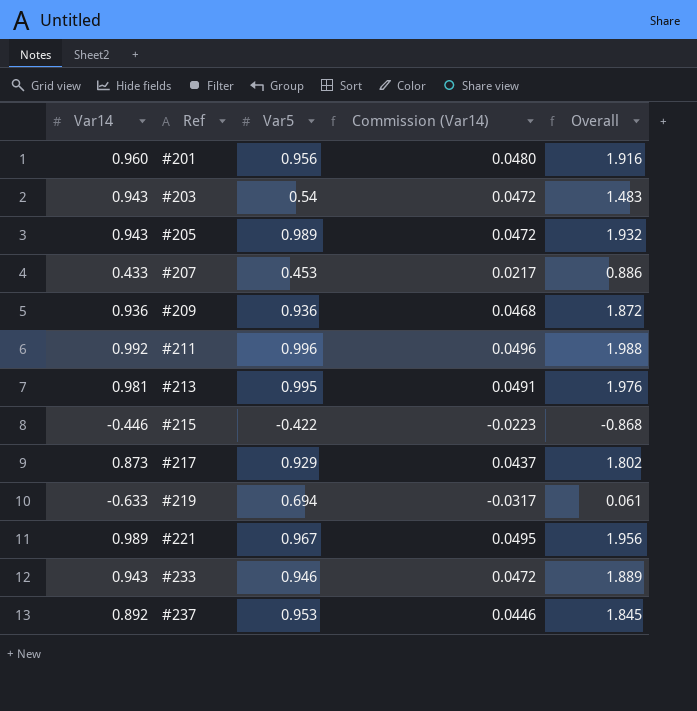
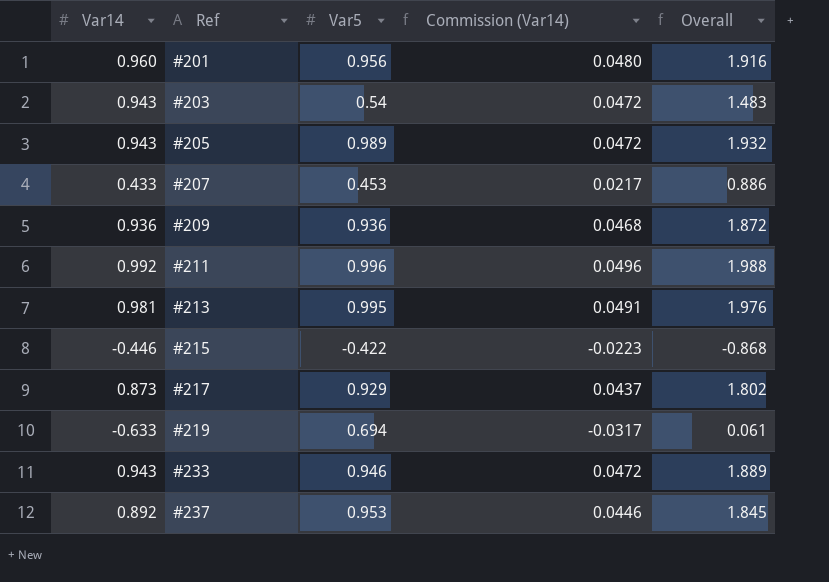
row #221: 0.989 | 0.967 | 0.0495 | 1.956 -> none

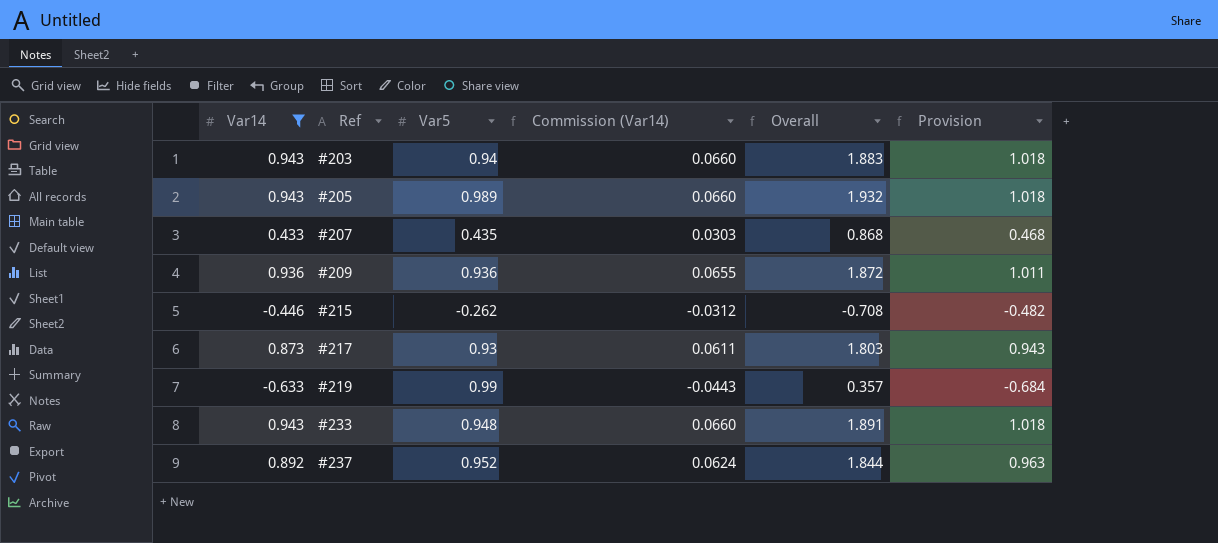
filter: none -> Var14 <= 0.943
column Commission (Var14) | formula: [Var14] * 0.05 -> [Var14] * 0.07
column Provision | formula: none -> [Var14] * 1.08
#203 | Var5: 0.54 -> 0.94
#203 | Overall: 1.483 -> 1.883
#207 | Var5: 0.453 -> 0.435
#207 | Overall: 0.886 -> 0.868
#215 | Var5: -0.422 -> -0.262
#215 | Overall: -0.868 -> -0.708
#217 | Var5: 0.929 -> 0.93
#217 | Overall: 1.802 -> 1.803
#219 | Var5: 0.694 -> 0.99
#219 | Overall: 0.061 -> 0.357
#233 | Var5: 0.946 -> 0.948
#233 | Overall: 1.889 -> 1.891
#237 | Var5: 0.953 -> 0.952
#237 | Overall: 1.845 -> 1.844

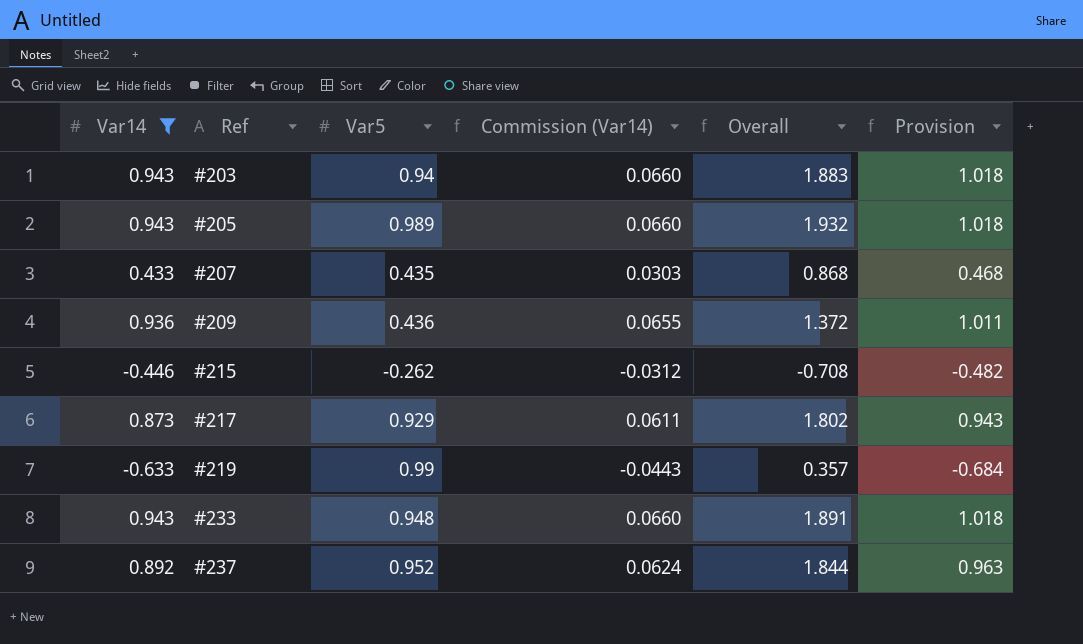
#209 | Var5: 0.936 -> 0.436
#209 | Overall: 1.872 -> 1.372
#217 | Var5: 0.93 -> 0.929
#217 | Overall: 1.803 -> 1.802

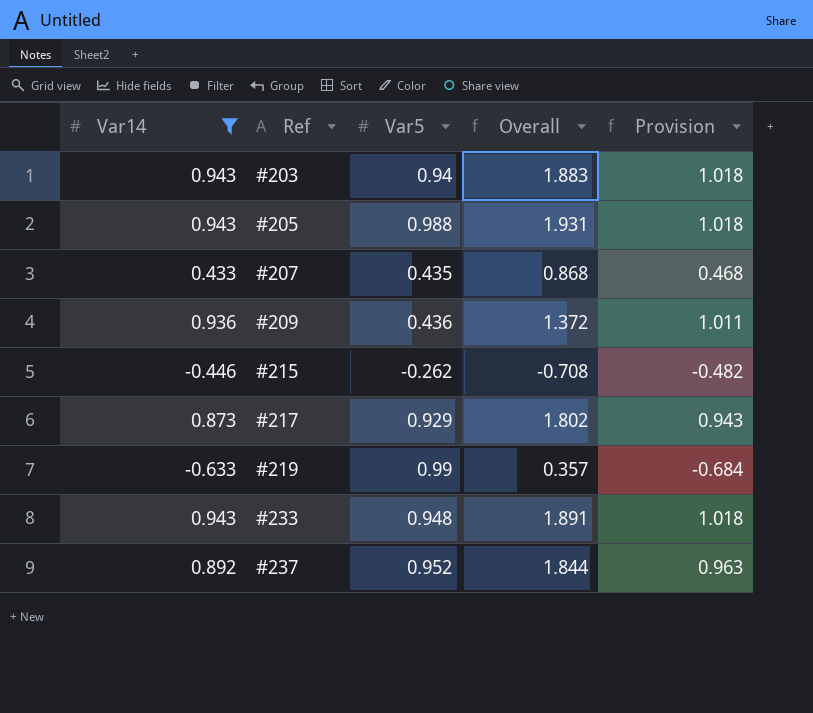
column Commission (Var14) | formula: [Var14] * 0.07 -> none
#205 | Var5: 0.989 -> 0.988
#205 | Overall: 1.932 -> 1.931

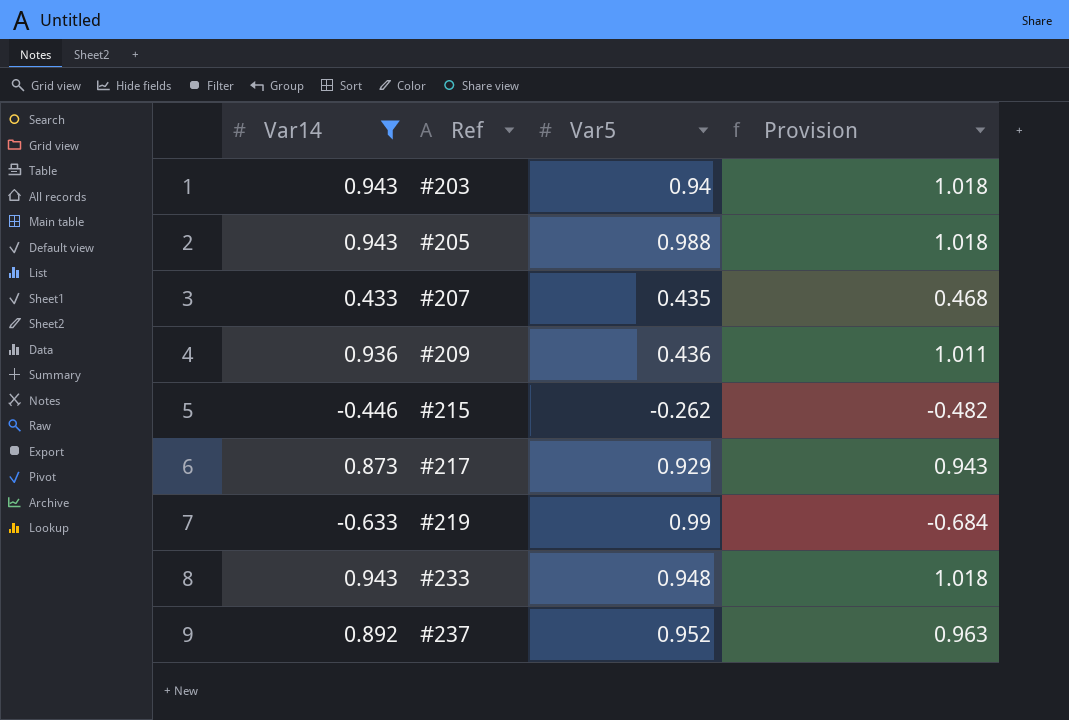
column Overall | formula: [Var14] + [Var5] -> none

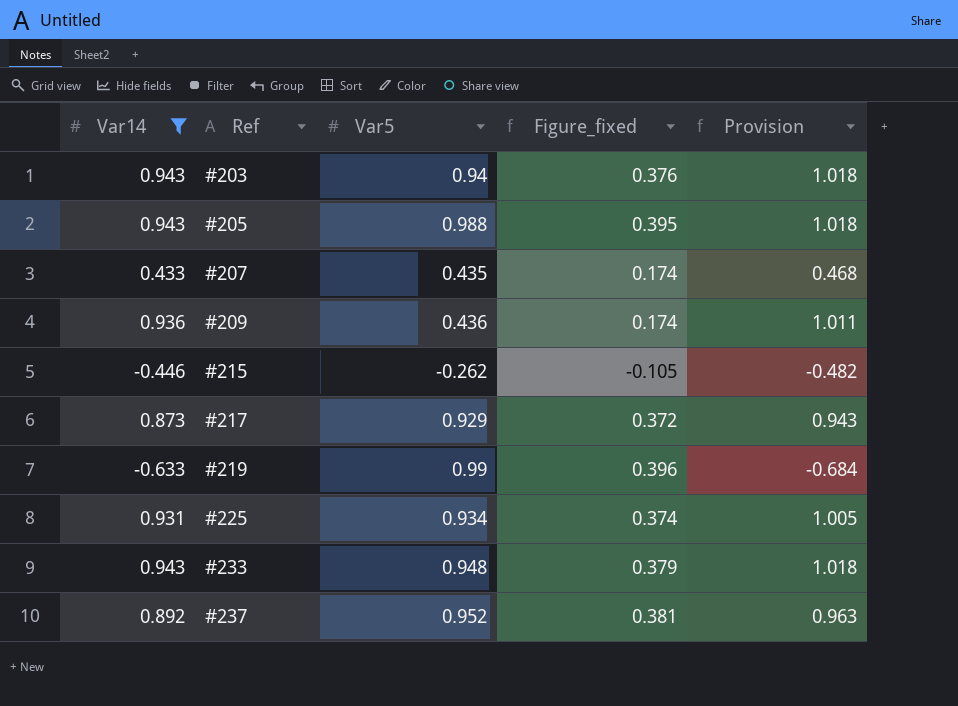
column Figure_fixed | formula: none -> [Var5] * 0.4
row #225: none -> 0.931 | 0.934 | 0.374 | 1.005

